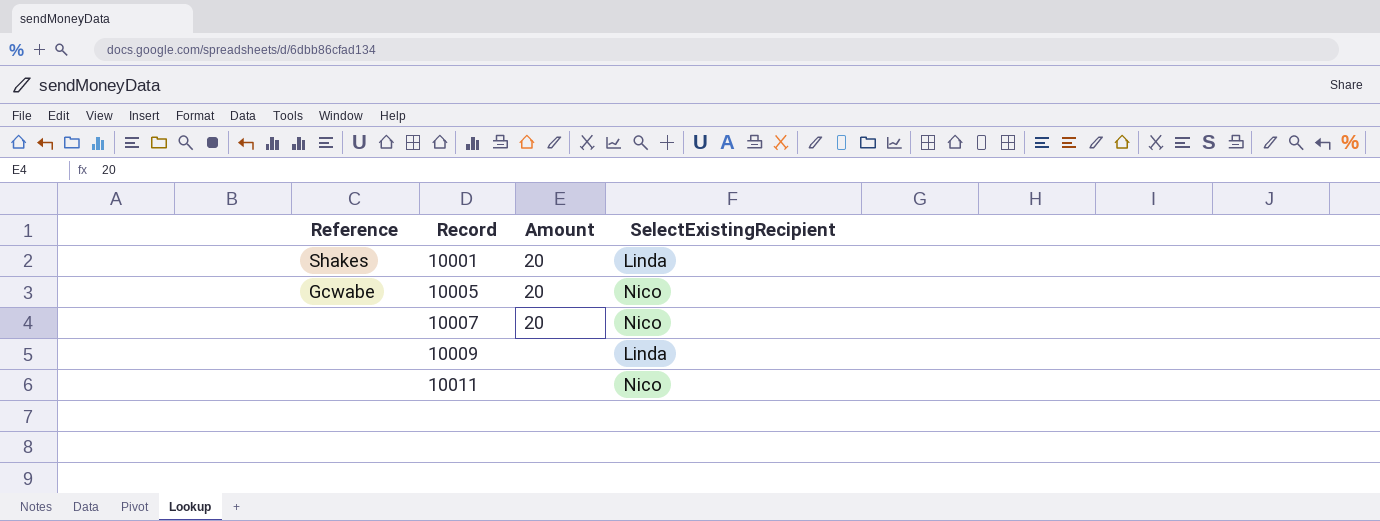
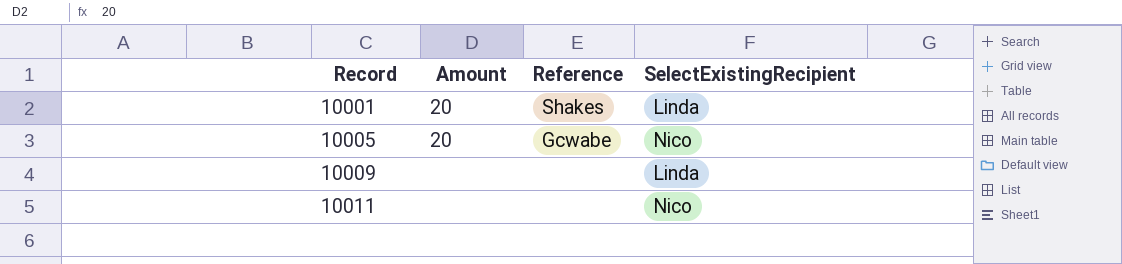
column Reference | position: 1 -> 3
row 10007: none | 20 | Nico -> none

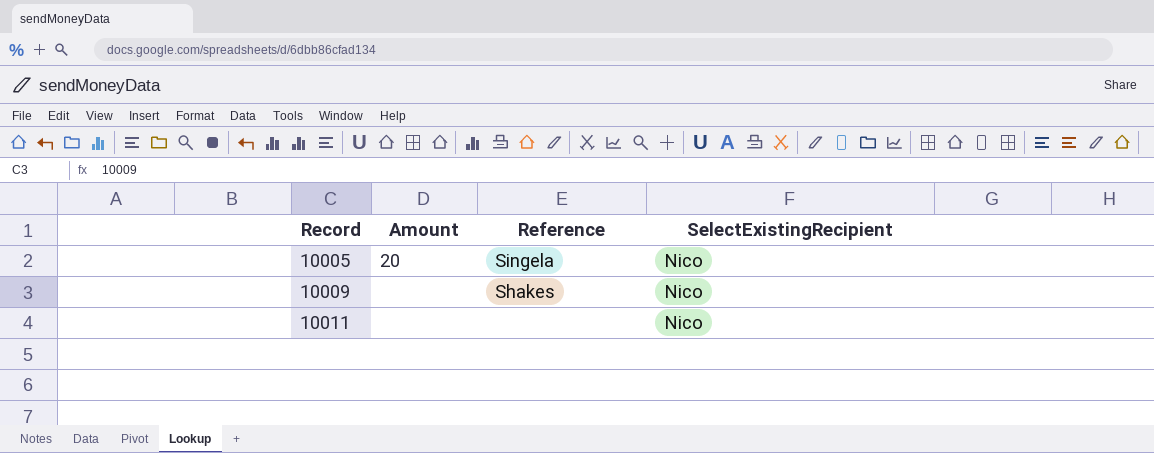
row 10001: 20 | Shakes | Linda -> none
10005 | Reference: Gcwabe -> Singela
10009 | Reference: none -> Shakes
10009 | SelectExistingRecipient: Linda -> Nico

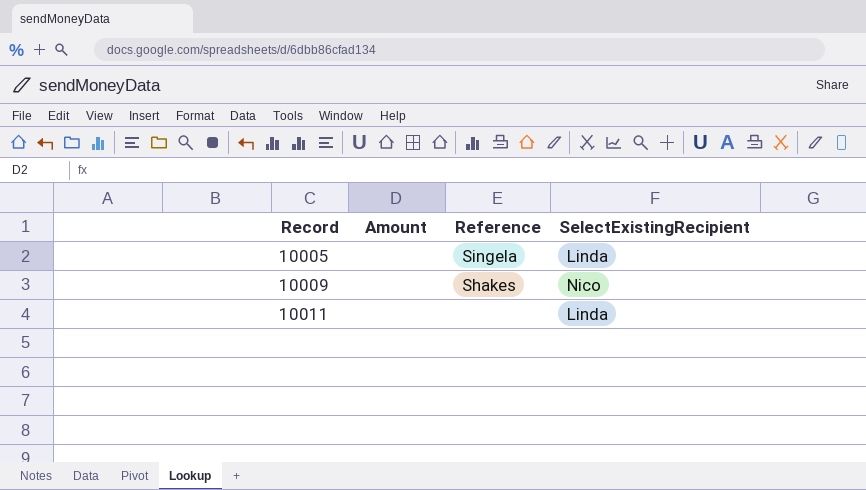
10005 | Amount: 20 -> none
10005 | SelectExistingRecipient: Nico -> Linda
10011 | SelectExistingRecipient: Nico -> Linda

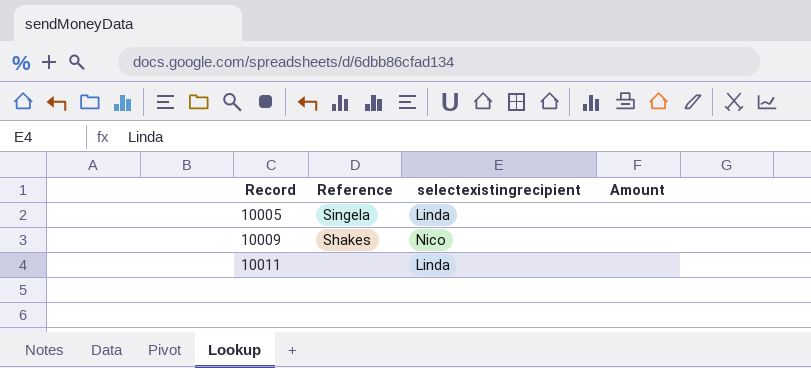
column name: SelectExistingRecipient -> selectexistingrecipient
column Amount | position: 2 -> 4

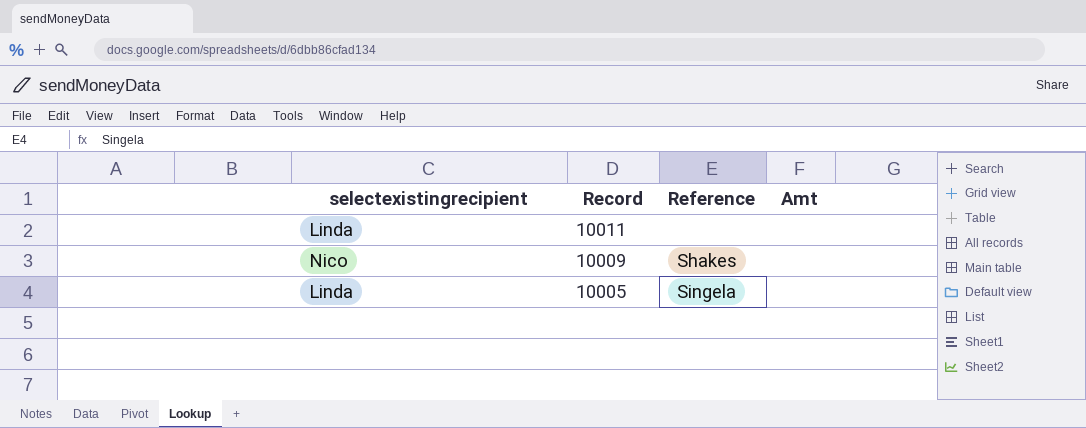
row order: Record ascending -> Record descending
column selectexistingrecipient | position: 3 -> 1
column name: Amount -> Amt

